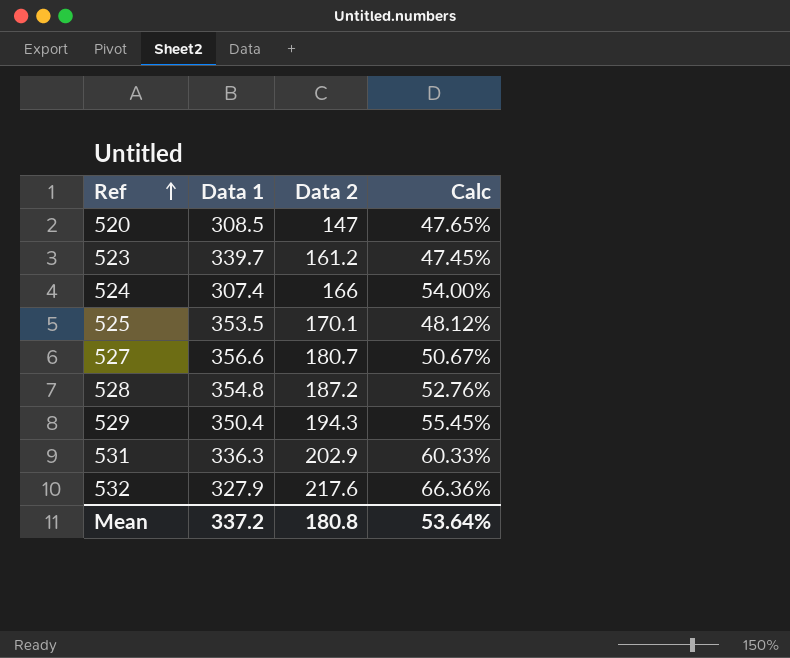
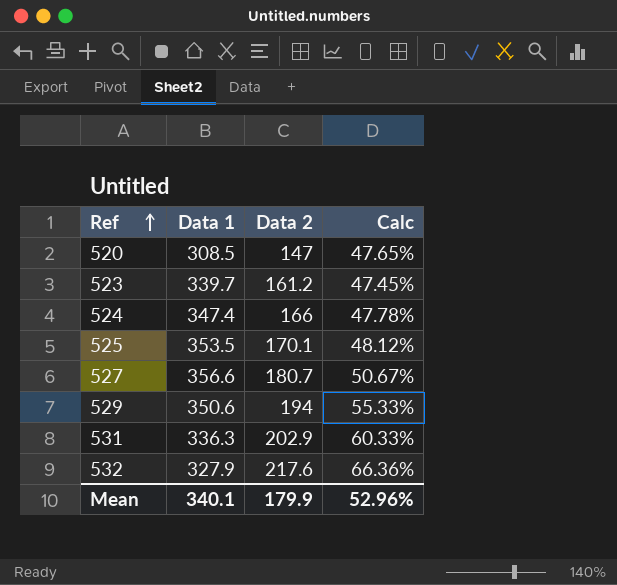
row 528: 354.8 | 187.2 | 52.76% -> none
524 | Data 1: 307.4 -> 347.4
524 | Calc: 54.00% -> 47.78%
529 | Data 1: 350.4 -> 350.6
529 | Data 2: 194.3 -> 194
529 | Calc: 55.45% -> 55.33%
Mean | Data 1: 337.2 -> 340.1
Mean | Data 2: 180.8 -> 179.9
Mean | Calc: 53.64% -> 52.96%

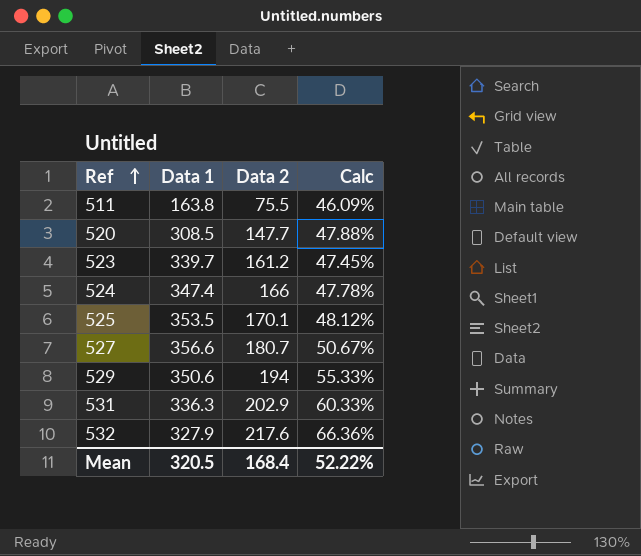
row 511: none -> 163.8 | 75.5 | 46.09%
520 | Data 2: 147 -> 147.7
520 | Calc: 47.65% -> 47.88%
Mean | Data 1: 340.1 -> 320.5
Mean | Data 2: 179.9 -> 168.4
Mean | Calc: 52.96% -> 52.22%

